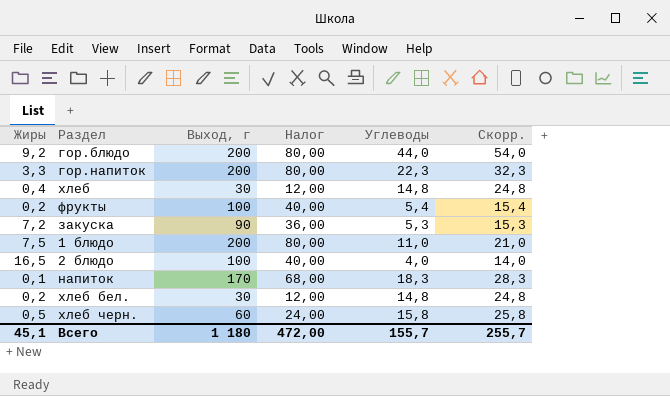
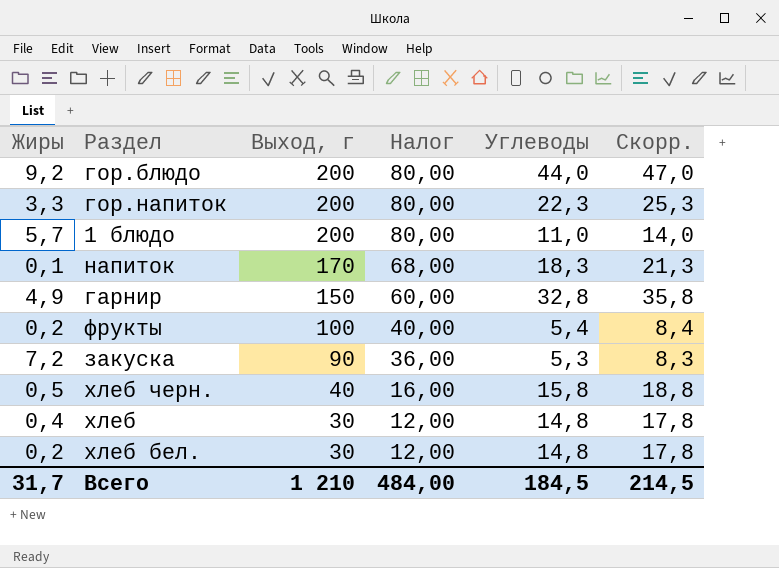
row order: none -> Выход, г descending
column Скорр. | formula: [Углеводы] + 10 -> [Углеводы] + 3
row 2 блюдо: 16,5 | 100 | 40,00 | 4,0 | 14,0 -> none
1 блюдо | Жиры: 7,5 -> 5,7
row гарнир: none -> 4,9 | 150 | 60,00 | 32,8 | 35,8
хлеб черн. | Выход, г: 60 -> 40
хлеб черн. | Налог: 24,00 -> 16,00
Всего | Жиры: 45,1 -> 31,7
Всего | Выход, г: 1 180 -> 1 210
Всего | Налог: 472,00 -> 484,00
Всего | Углеводы: 155,7 -> 184,5
Всего | Скорр.: 255,7 -> 214,5

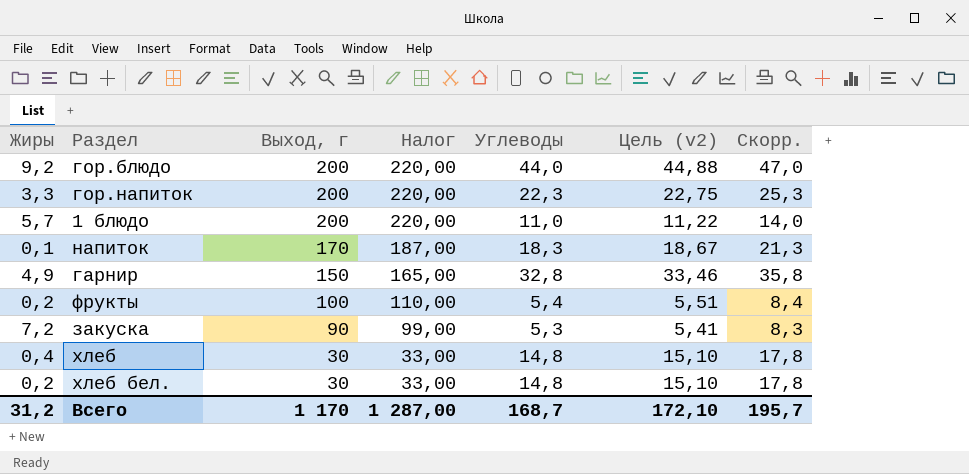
column Налог | formula: [Выход, г] * 0,4 -> [Выход, г] * 1,1
column Цель (v2) | formula: none -> [Углеводы] * 1,02
row хлеб черн.: 0,5 | 40 | 16,00 | 15,8 | 18,8 -> none
Всего | Жиры: 31,7 -> 31,2
Всего | Выход, г: 1 210 -> 1 170
Всего | Налог: 484,00 -> 1 287,00
Всего | Углеводы: 184,5 -> 168,7
Всего | Скорр.: 214,5 -> 195,7

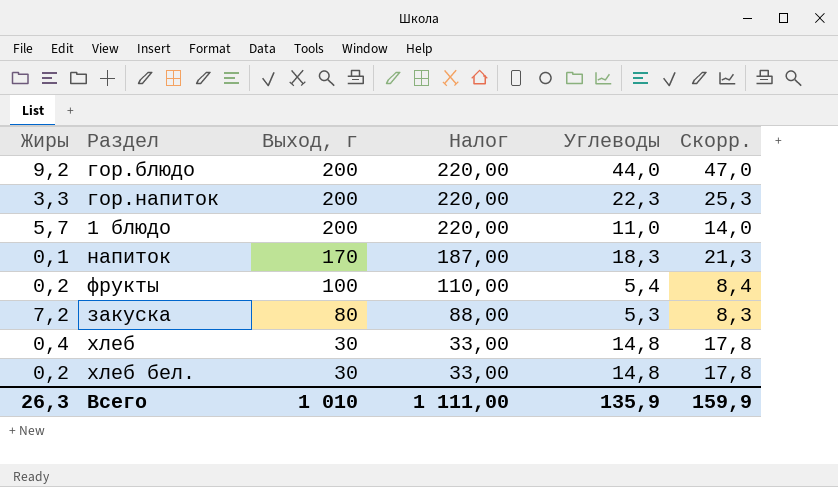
column Цель (v2) | formula: [Углеводы] * 1,02 -> none
row гарнир: 4,9 | 150 | 165,00 | 32,8 | 33,46 | 35,8 -> none
закуска | Выход, г: 90 -> 80
закуска | Налог: 99,00 -> 88,00
Всего | Жиры: 31,2 -> 26,3
Всего | Выход, г: 1 170 -> 1 010
Всего | Налог: 1 287,00 -> 1 111,00
Всего | Углеводы: 168,7 -> 135,9
Всего | Скорр.: 195,7 -> 159,9

